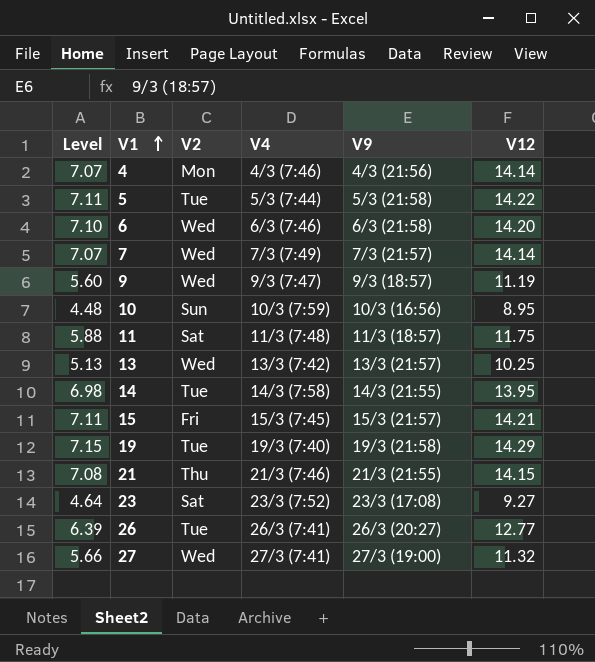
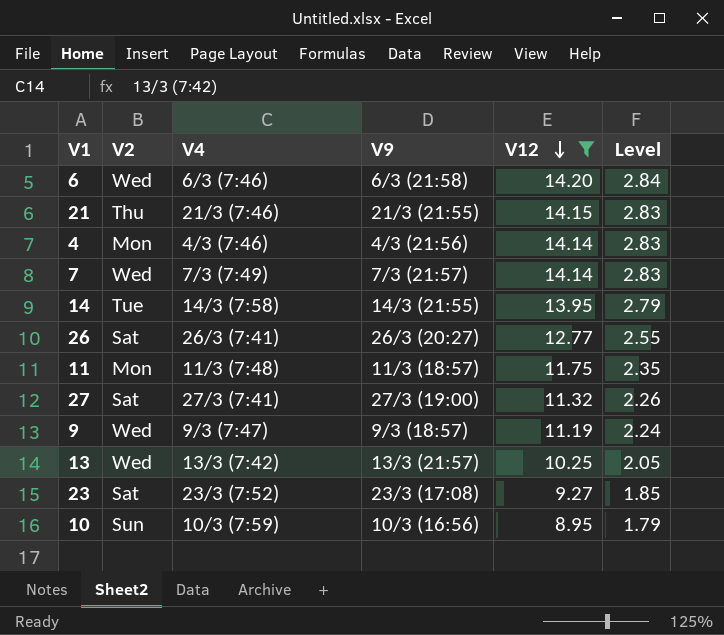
filter: none -> V12 <= 14.20
row order: V1 ascending -> V12 descending
column Level | formula: [V12] * 0.5 -> [V12] * 0.2
column Level | position: 1 -> 6
26 | V2: Tue -> Sat
11 | V2: Sat -> Mon
27 | V2: Wed -> Sat

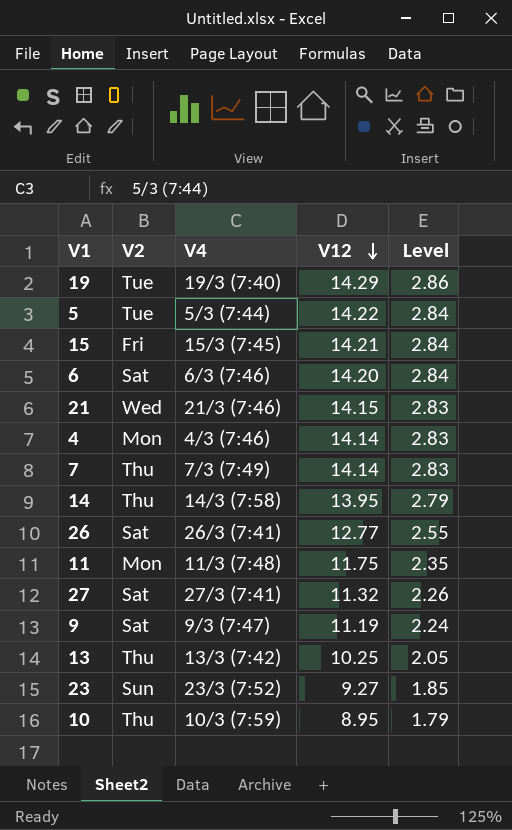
filter: V12 <= 14.20 -> none
column V9 | position: 4 -> none
6 | V2: Wed -> Sat
21 | V2: Thu -> Wed
7 | V2: Wed -> Thu
14 | V2: Tue -> Thu
9 | V2: Wed -> Sat
13 | V2: Wed -> Thu
23 | V2: Sat -> Sun
10 | V2: Sun -> Thu

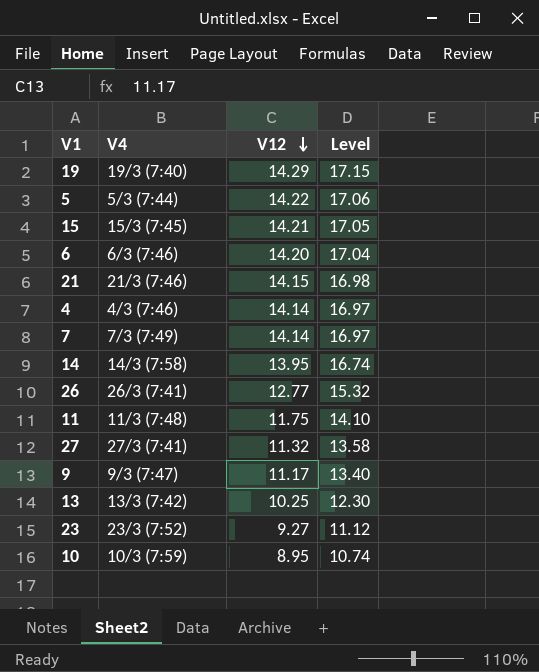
column V2 | position: 2 -> none
column Level | formula: [V12] * 0.2 -> [V12] * 1.2
9 | V12: 11.19 -> 11.17

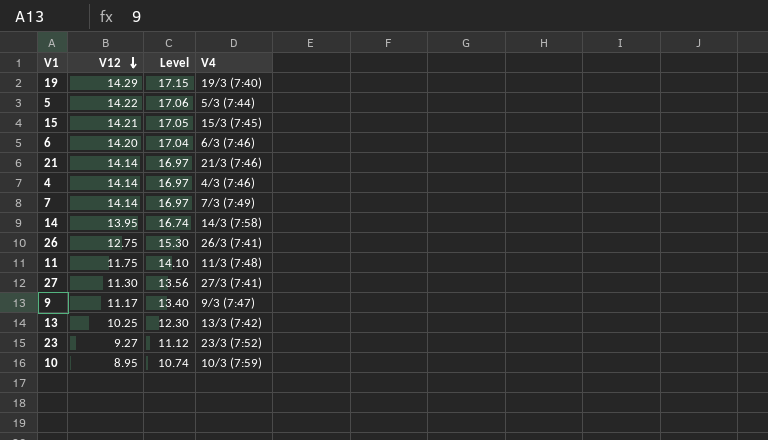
column V4 | position: 2 -> 4
21 | V12: 14.15 -> 14.14
21 | Level: 16.98 -> 16.97
26 | V12: 12.77 -> 12.75
26 | Level: 15.32 -> 15.30
27 | V12: 11.32 -> 11.30
27 | Level: 13.58 -> 13.56

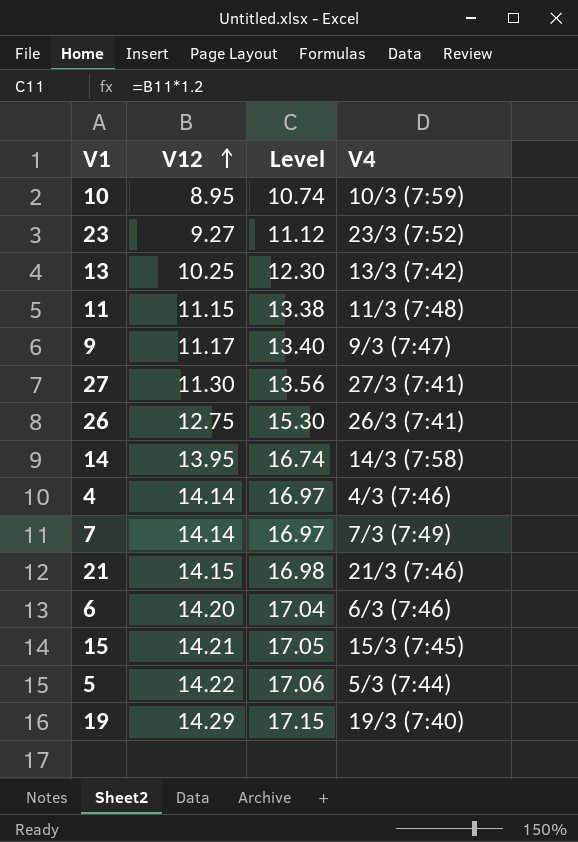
row order: V12 descending -> V12 ascending
11 | V12: 11.75 -> 11.15
11 | Level: 14.10 -> 13.38
21 | V12: 14.14 -> 14.15
21 | Level: 16.97 -> 16.98

